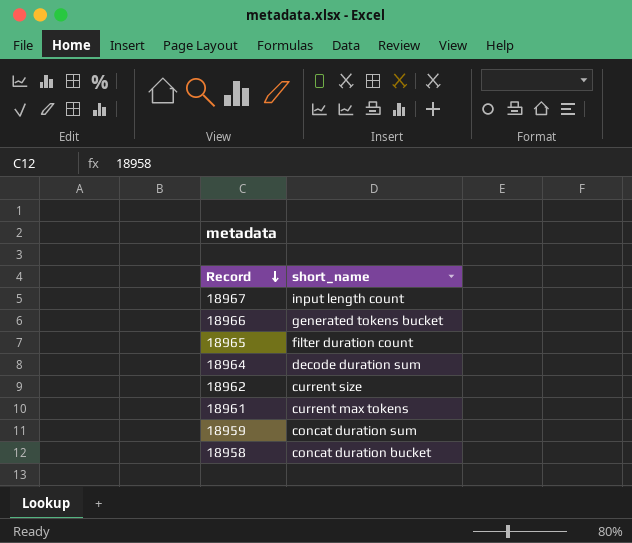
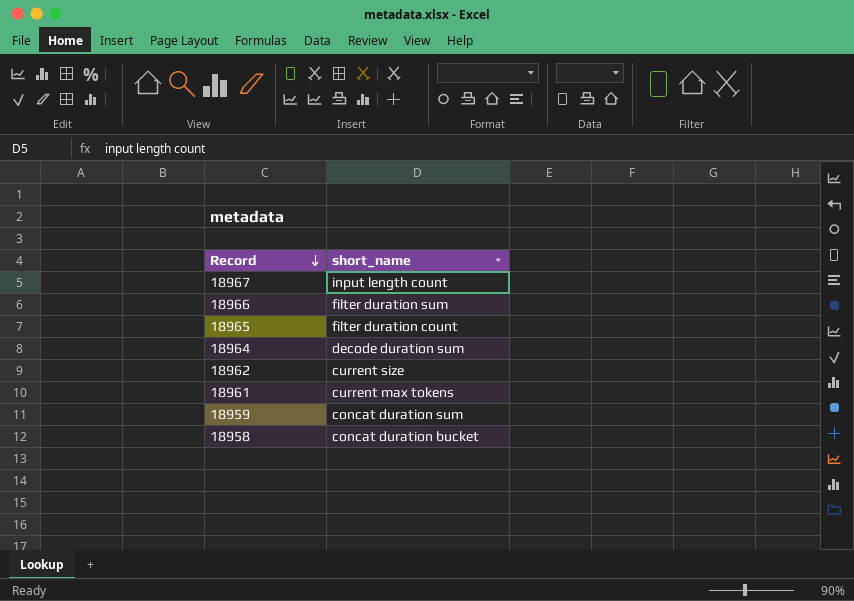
18966 | short_name: generated tokens bucket -> filter duration sum

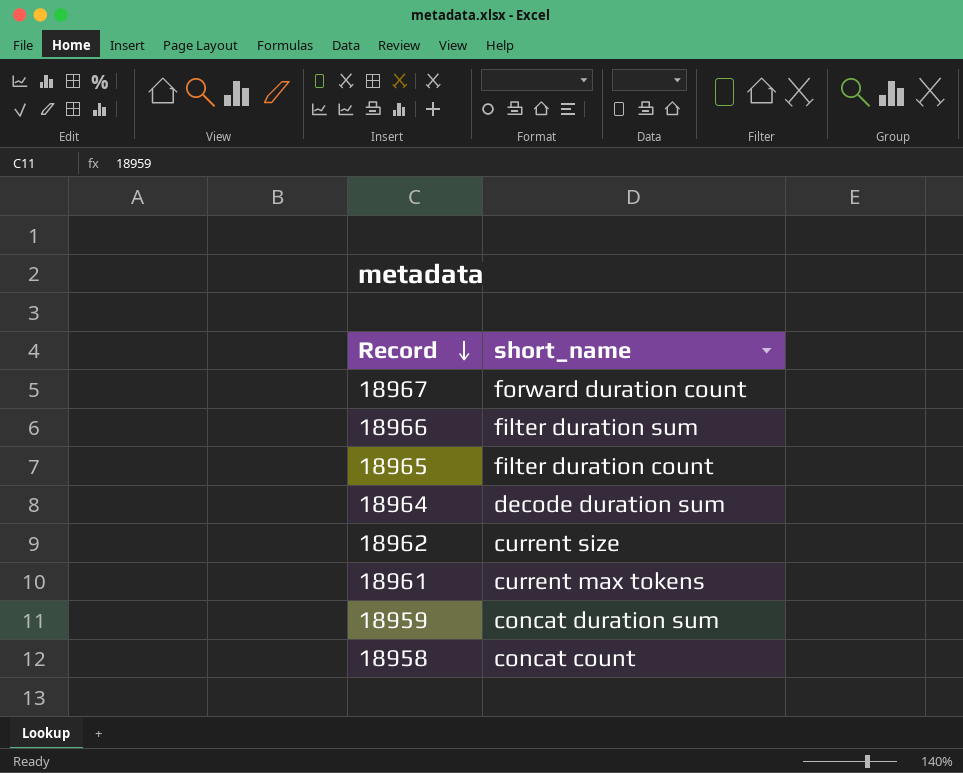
18967 | short_name: input length count -> forward duration count
18958 | short_name: concat duration bucket -> concat count

